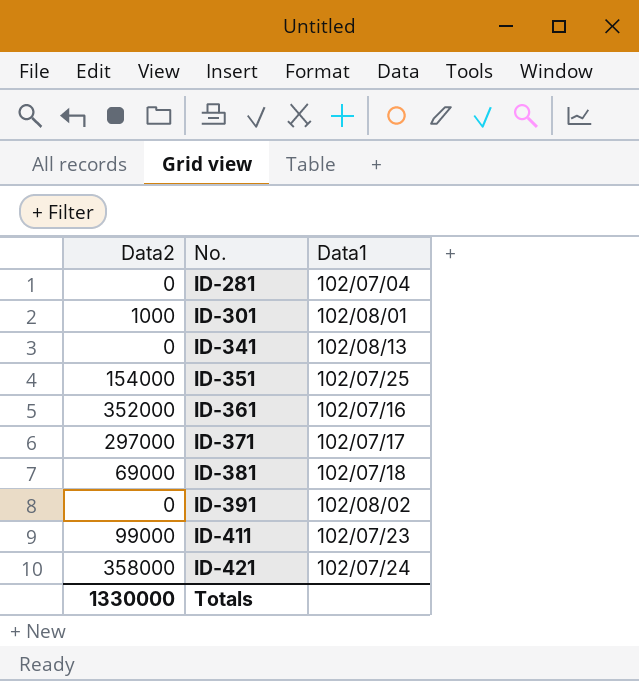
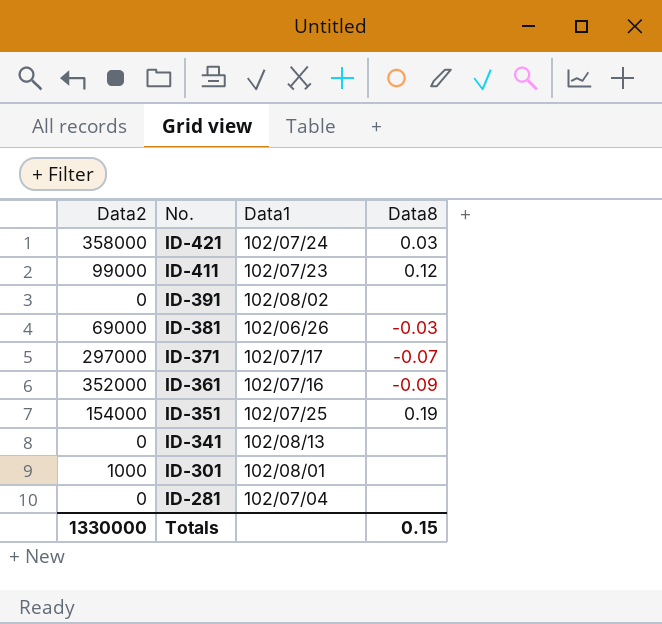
row order: No. ascending -> No. descending
column Data8 | position: none -> 4
ID-381 | Data1: 102/07/18 -> 102/06/26

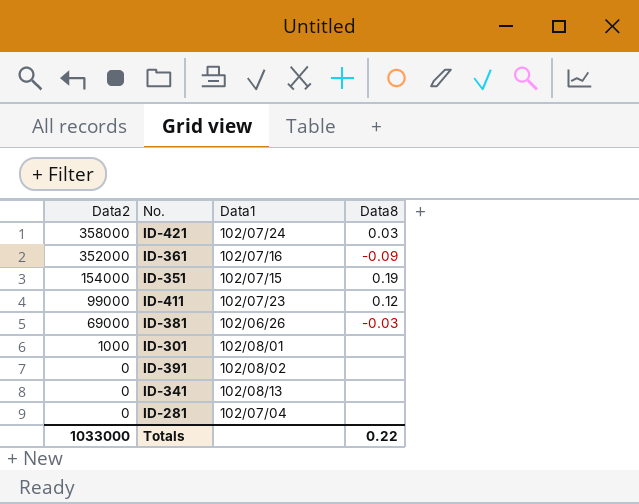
row order: No. descending -> Data2 descending
row ID-371: 297000 | 102/07/17 | -0.07 -> none
ID-351 | Data1: 102/07/25 -> 102/07/15
Totals | Data2: 1330000 -> 1033000
Totals | Data8: 0.15 -> 0.22

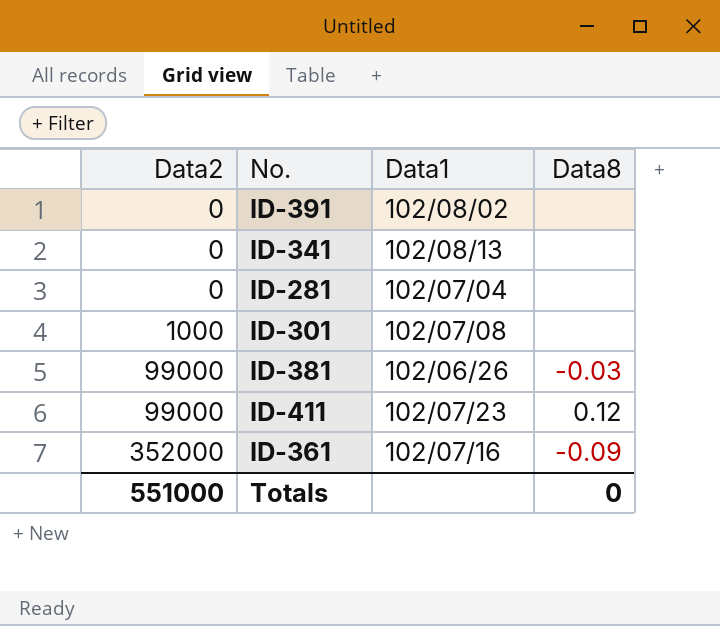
row order: Data2 descending -> Data2 ascending
row ID-421: 358000 | 102/07/24 | 0.03 -> none
row ID-351: 154000 | 102/07/15 | 0.19 -> none
ID-301 | Data1: 102/08/01 -> 102/07/08
ID-381 | Data2: 69000 -> 99000
Totals | Data2: 1033000 -> 551000
Totals | Data8: 0.22 -> 0

